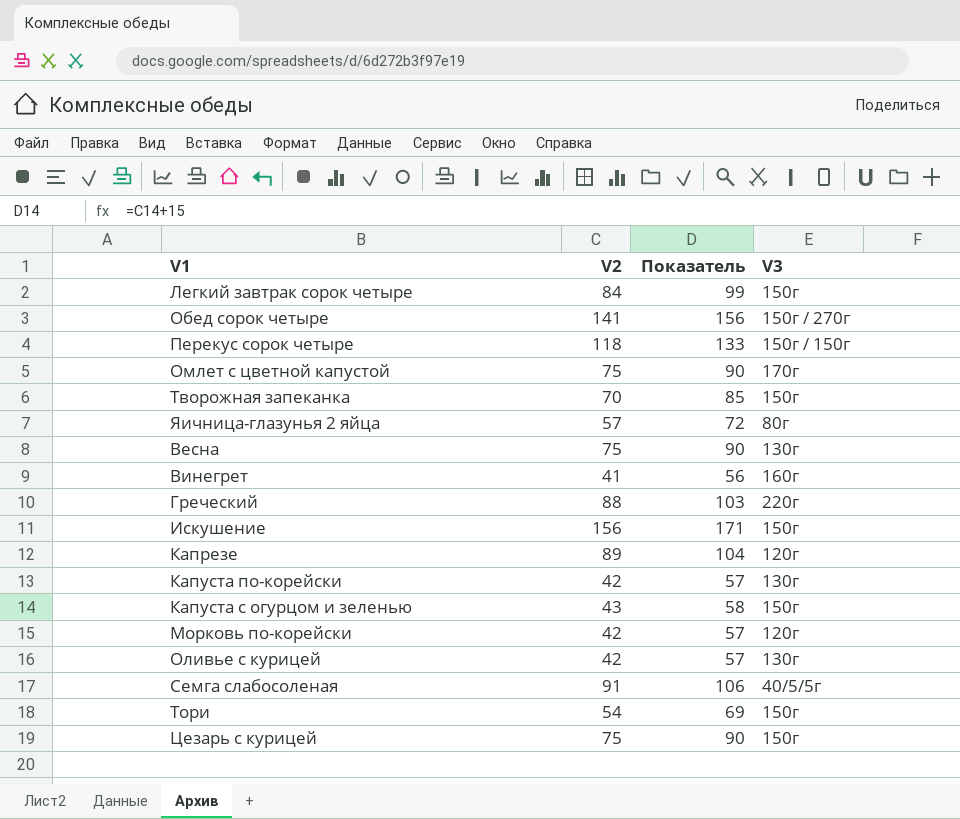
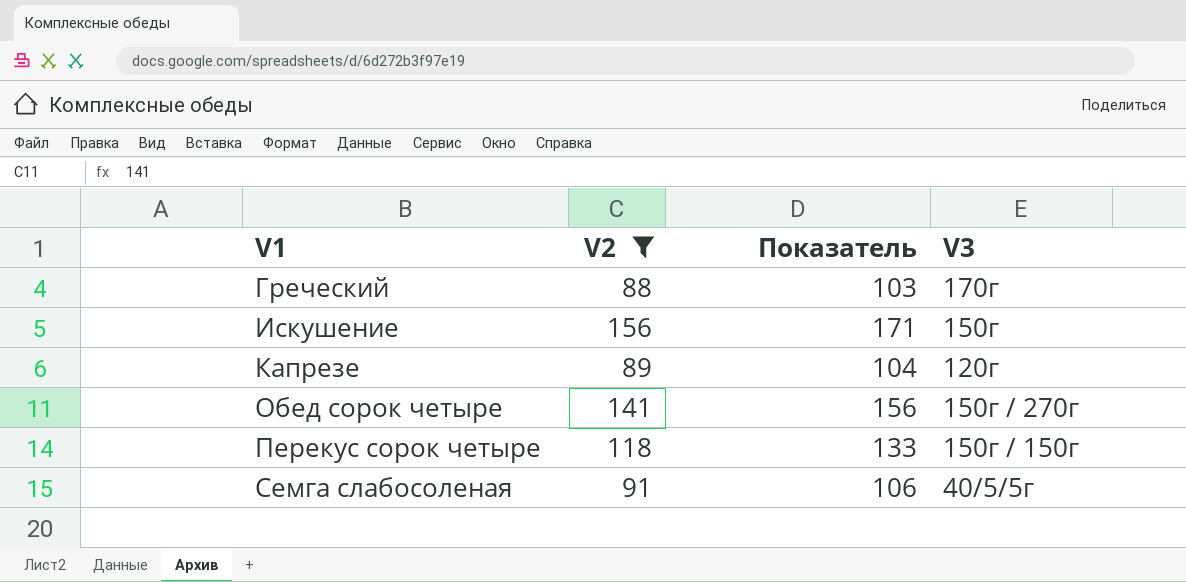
filter: none -> V2 >= 88
row order: none -> V1 ascending
Греческий | V3: 220г -> 170г

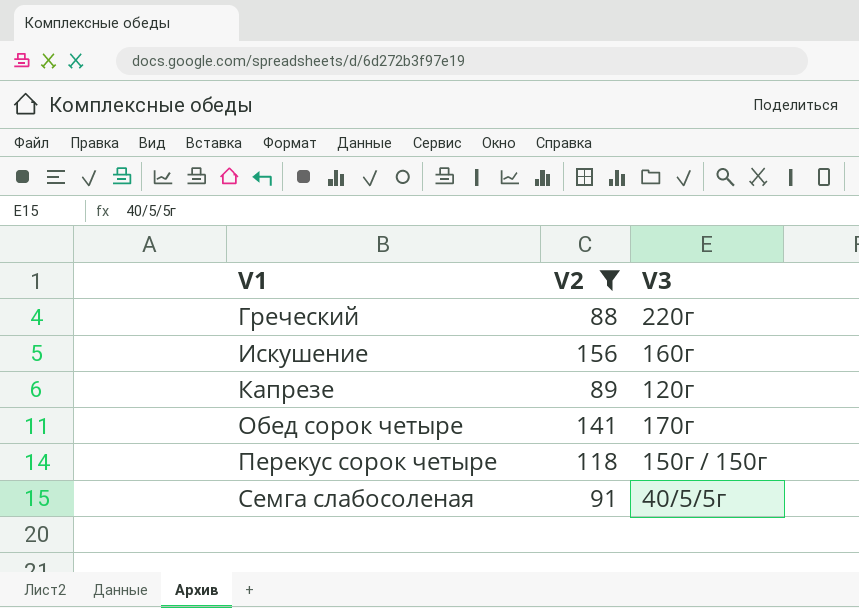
column Показатель | formula: [V2] + 15 -> none
Греческий | V3: 170г -> 220г
Искушение | V3: 150г -> 160г
Обед сорок четыре | V3: 150г / 270г -> 170г

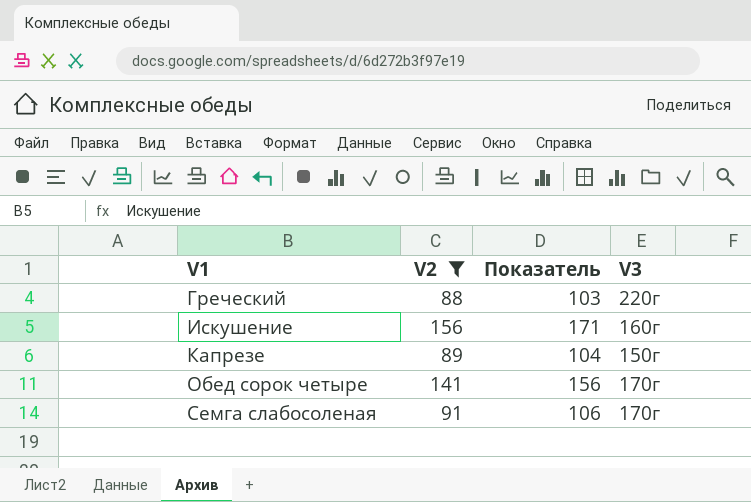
column Показатель | formula: none -> [V2] + 15
row Перекус сорок четыре: 118 | 150г / 150г -> none
Капрезе | V3: 120г -> 150г
Семга слабосоленая | V3: 40/5/5г -> 170г

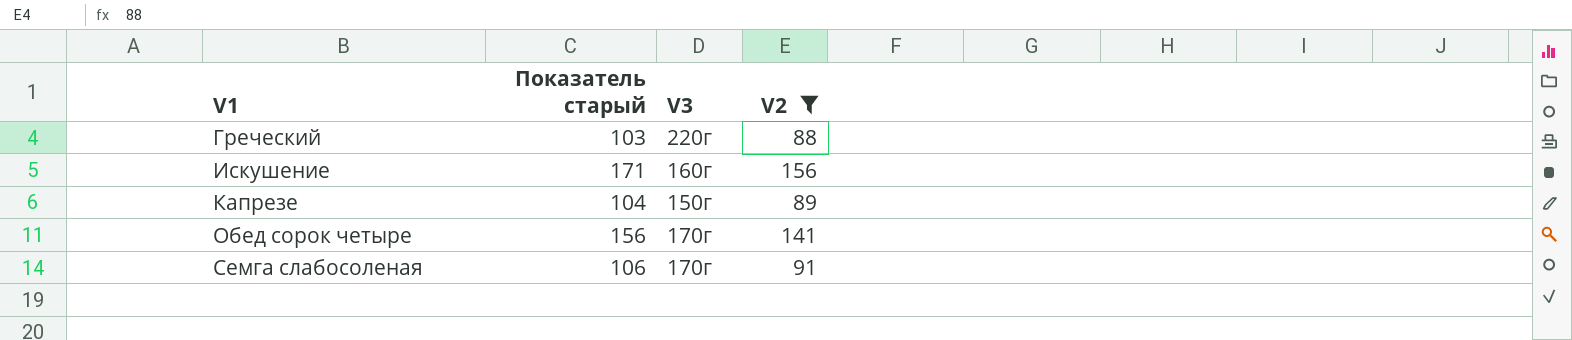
column name: Показатель -> Показатель старый
column V2 | position: 2 -> 4

